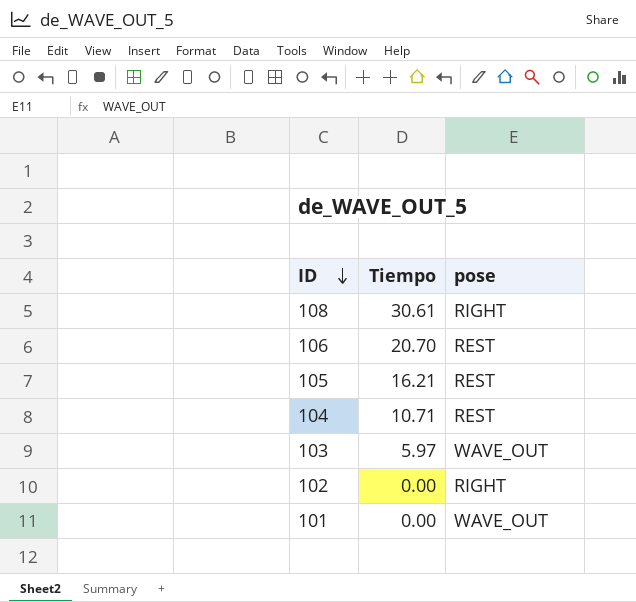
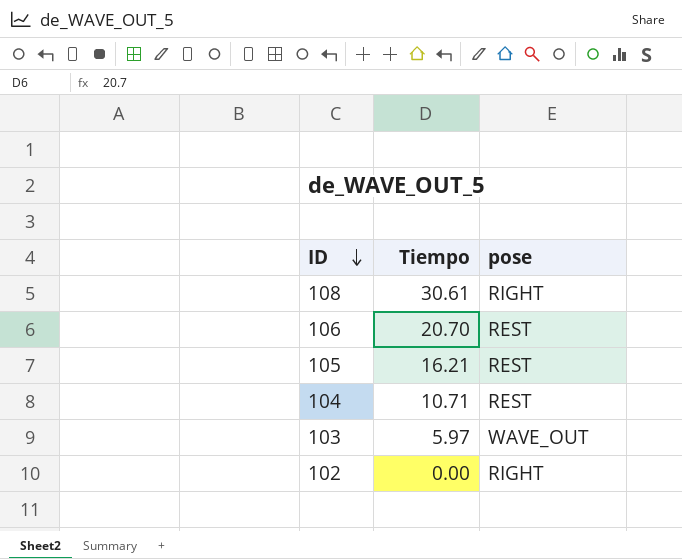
row 101: 0.00 | WAVE_OUT -> none

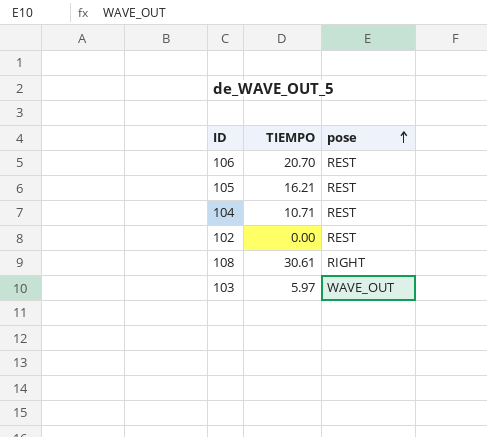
row order: ID descending -> pose ascending
column name: Tiempo -> TIEMPO
102 | pose: RIGHT -> REST

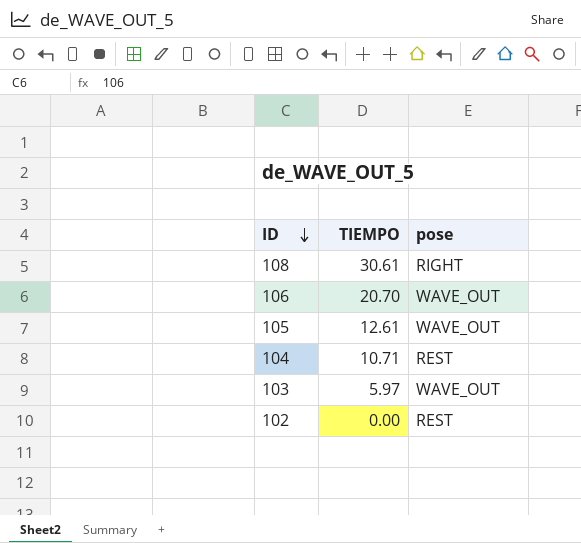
row order: pose ascending -> ID descending
106 | pose: REST -> WAVE_OUT
105 | TIEMPO: 16.21 -> 12.61
105 | pose: REST -> WAVE_OUT

